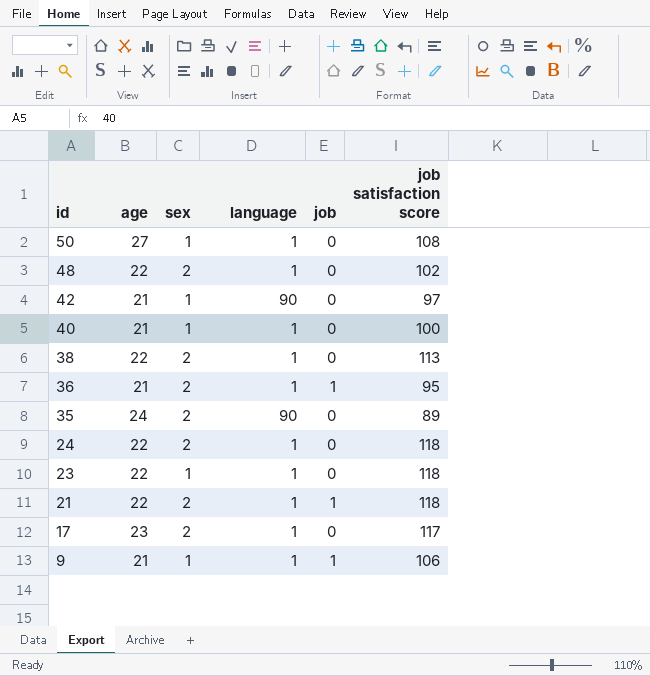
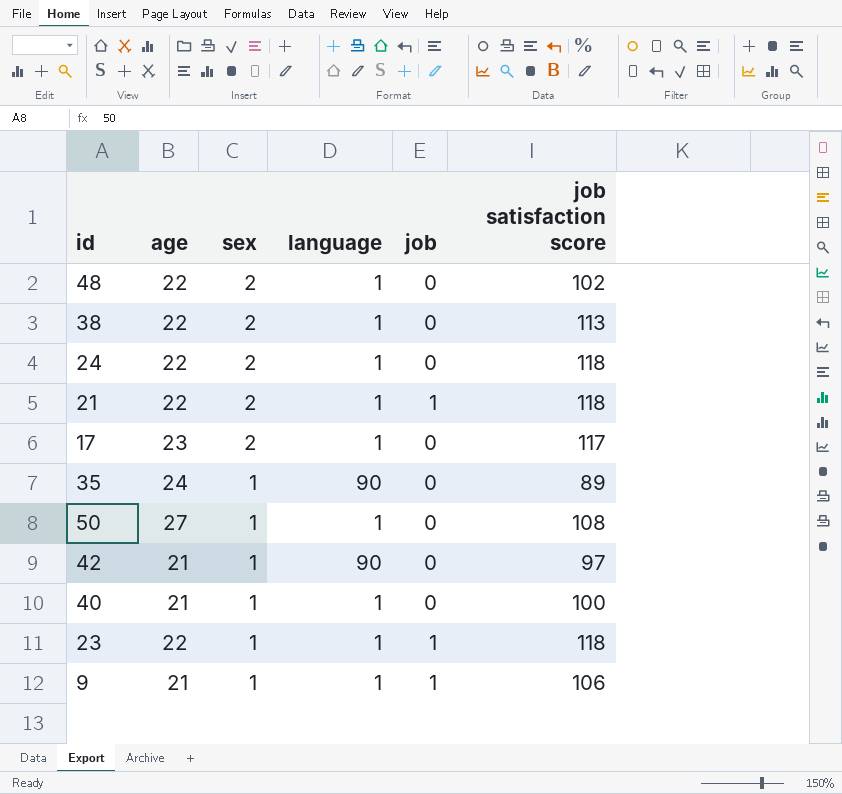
row order: id descending -> sex descending
row 36: 21 | 2 | 1 | 1 | 95 -> none
35 | sex: 2 -> 1
23 | job: 0 -> 1

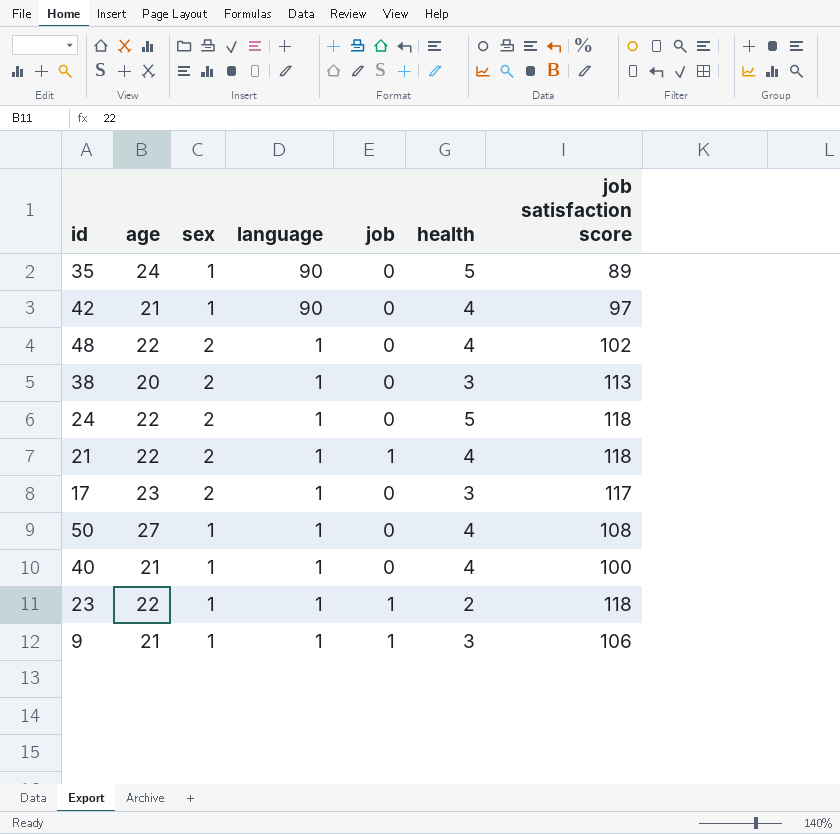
row order: sex descending -> language descending
column health | position: none -> 6
38 | age: 22 -> 20

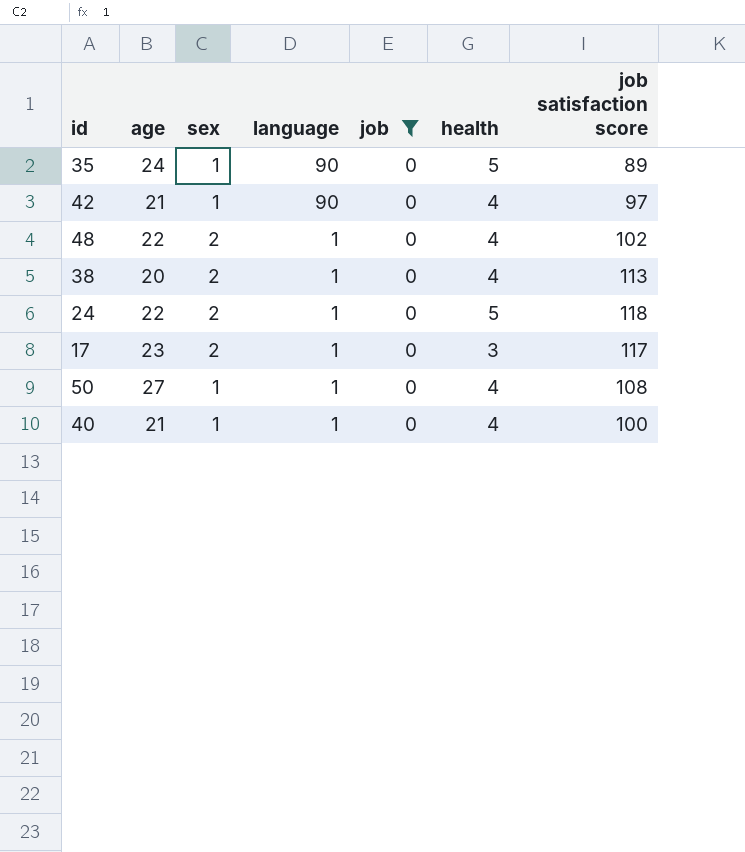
filter: none -> job = 0
38 | health: 3 -> 4

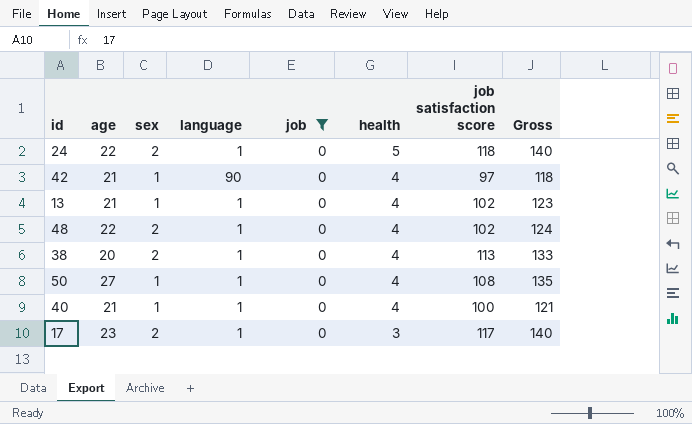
row order: language descending -> health descending
column Gross | formula: none -> [age] + [job satisfaction score]
row 35: 24 | 1 | 90 | 0 | 5 | 89 -> none
row 13: none -> 21 | 1 | 1 | 0 | 4 | 102 | 123

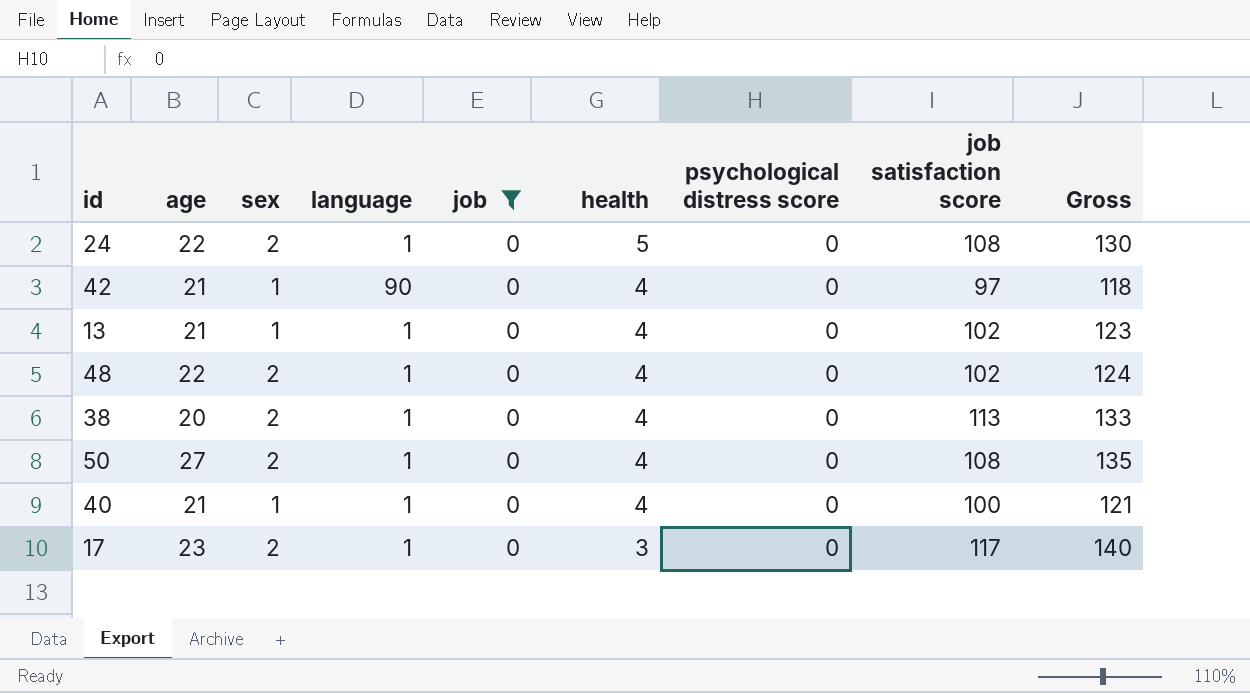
column psychological distress score | position: none -> 7
24 | job satisfaction score: 118 -> 108
24 | Gross: 140 -> 130
50 | sex: 1 -> 2

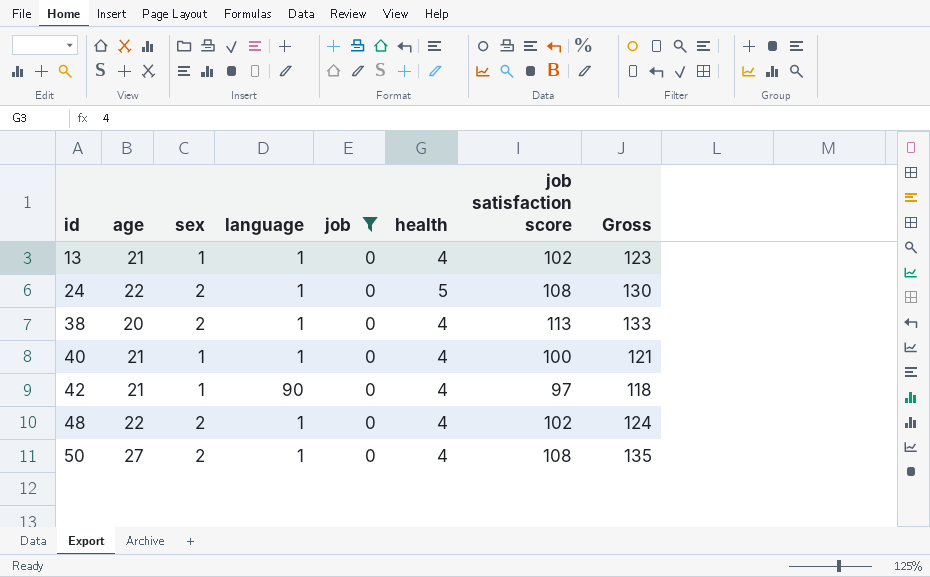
row order: health descending -> id ascending
column psychological distress score | position: 7 -> none
row 17: 23 | 2 | 1 | 0 | 3 | 0 | 117 | 140 -> none

